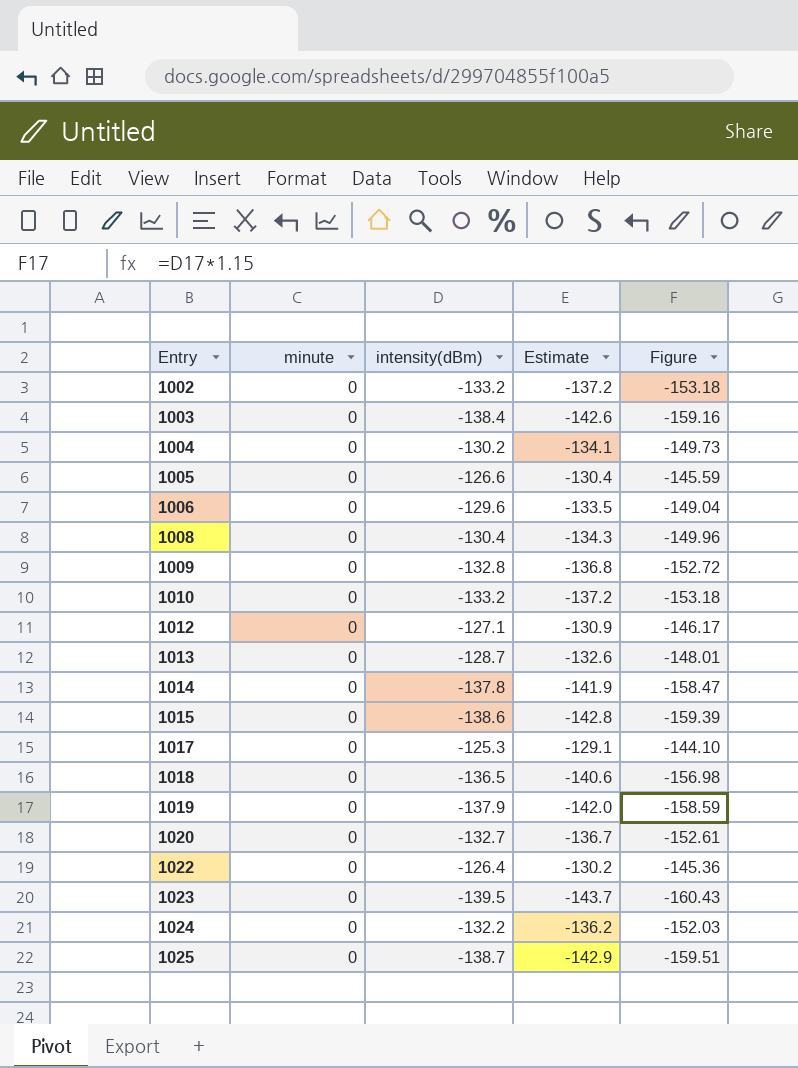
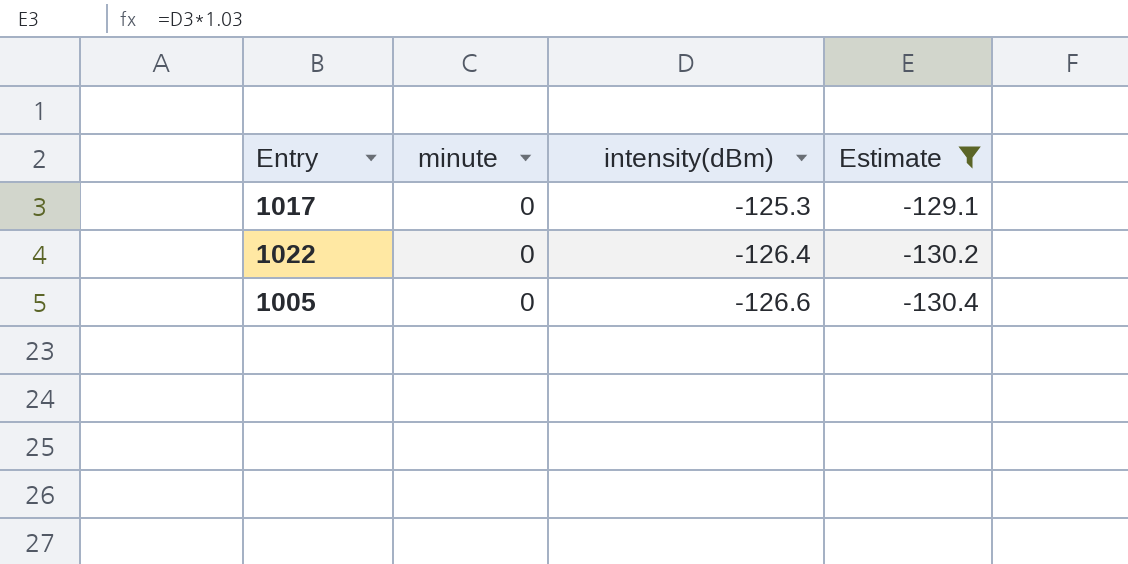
filter: none -> Estimate >= -130.4
row order: Entry ascending -> intensity(dBm) descending
column Figure | formula: [intensity(dBm)] * 1.15 -> none

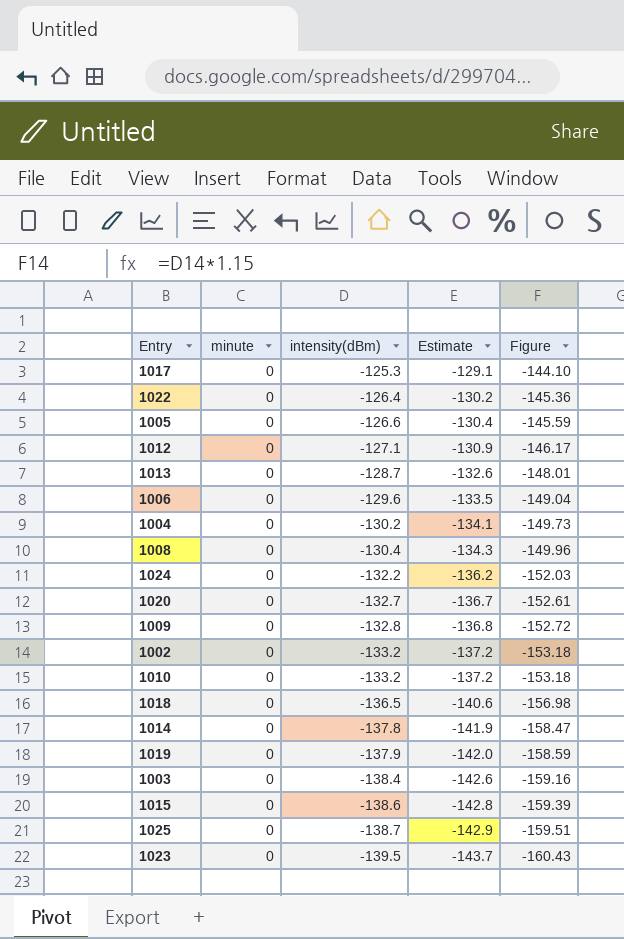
filter: Estimate >= -130.4 -> none
column Figure | formula: none -> [intensity(dBm)] * 1.15

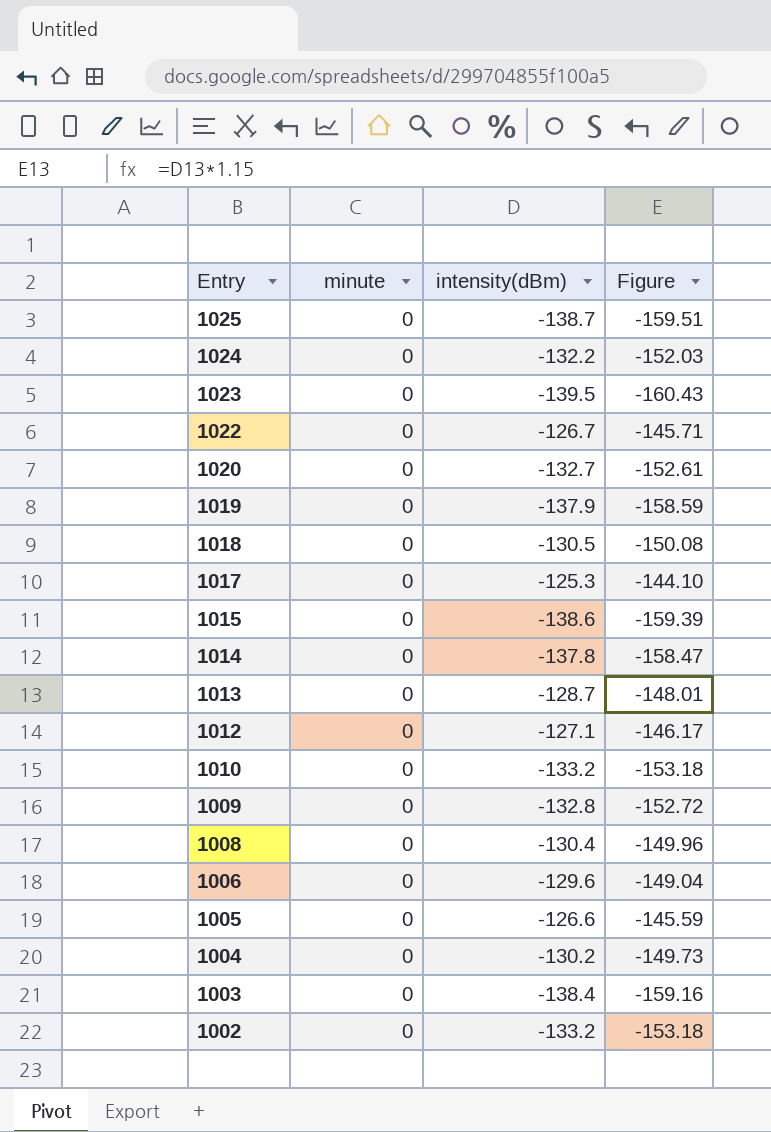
row order: intensity(dBm) descending -> Entry descending
column Estimate | formula: [intensity(dBm)] * 1.03 -> none
1022 | intensity(dBm): -126.4 -> -126.7
1022 | Figure: -145.36 -> -145.71
1018 | intensity(dBm): -136.5 -> -130.5
1018 | Figure: -156.98 -> -150.08

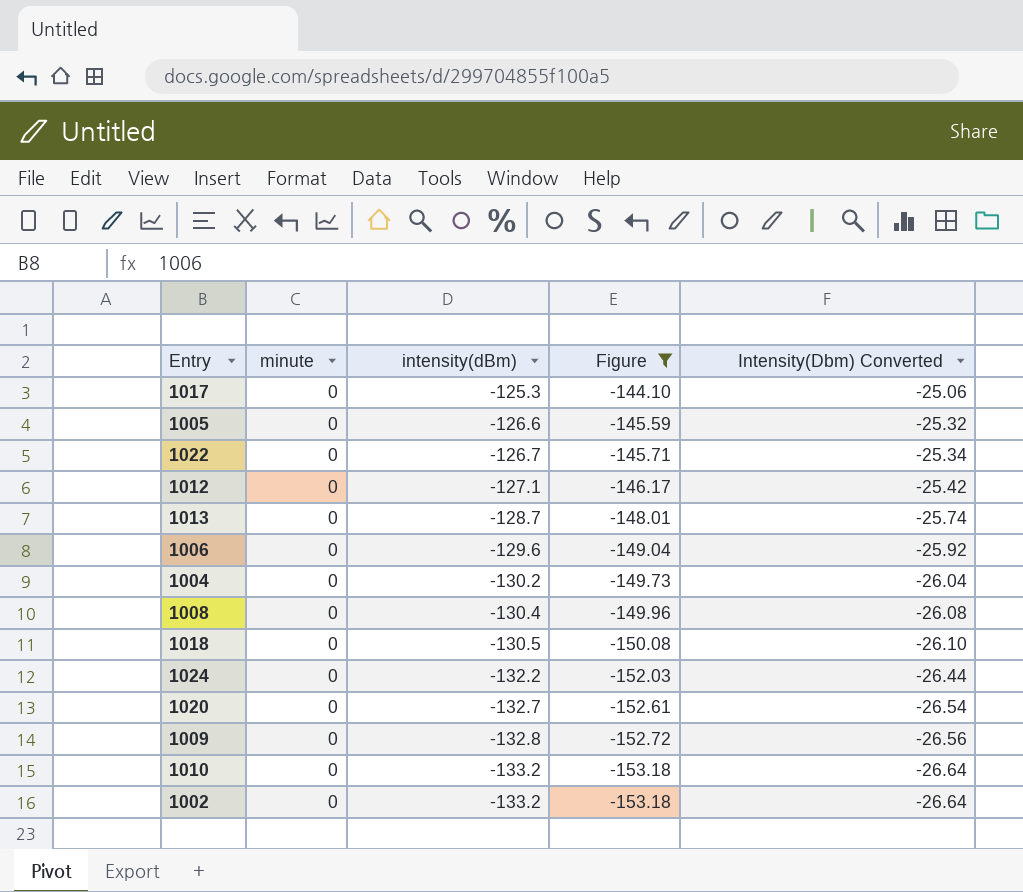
filter: none -> Figure >= -153.18
row order: Entry descending -> intensity(dBm) descending
column Intensity(Dbm) Converted | formula: none -> [intensity(dBm)] * 0.2

